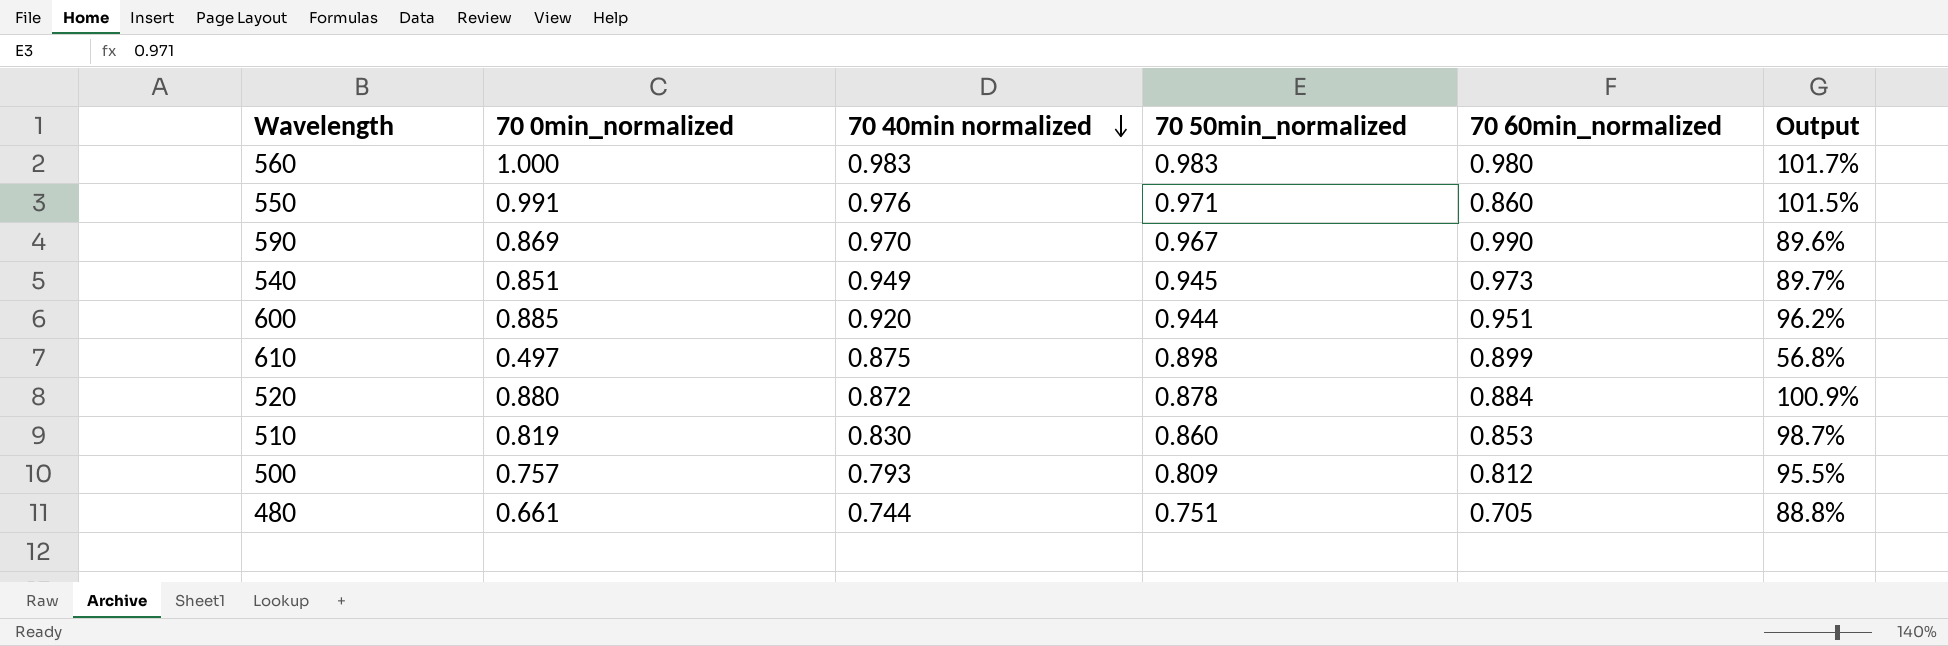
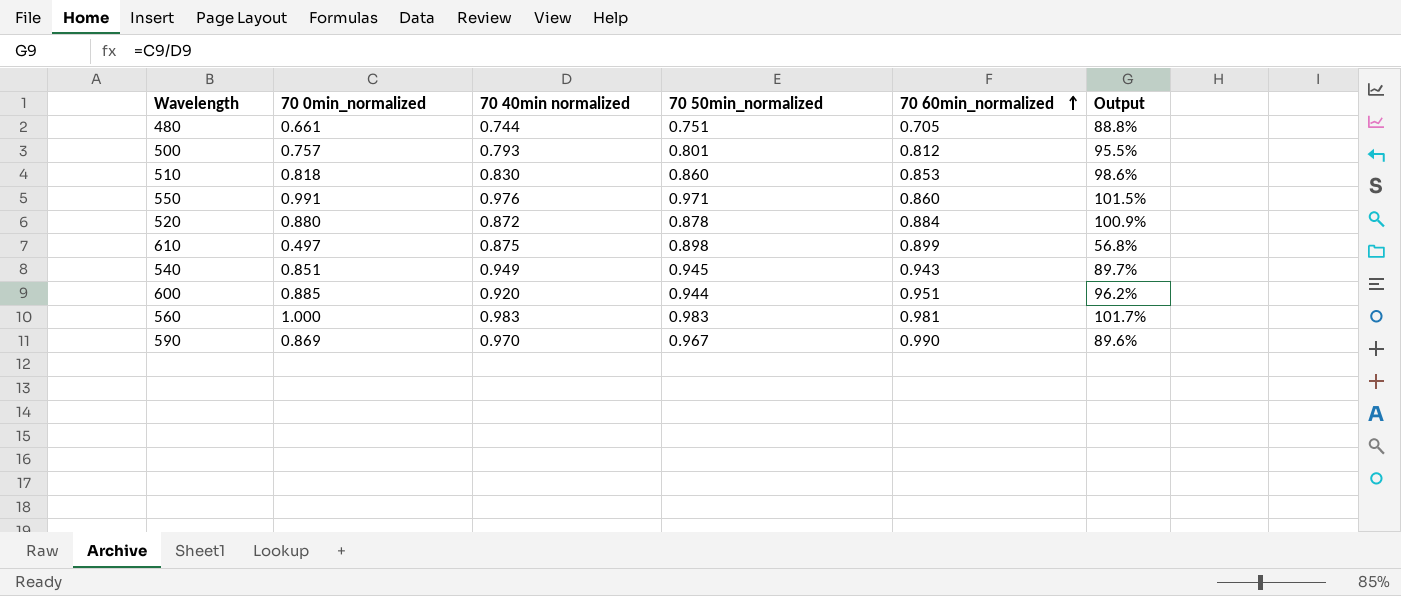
row order: 70 40min normalized descending -> 70 60min_normalized ascending
500 | 70 50min_normalized: 0.809 -> 0.801
510 | 70 0min_normalized: 0.819 -> 0.818
510 | Output: 98.7% -> 98.6%
540 | 70 60min_normalized: 0.973 -> 0.943
560 | 70 60min_normalized: 0.980 -> 0.981

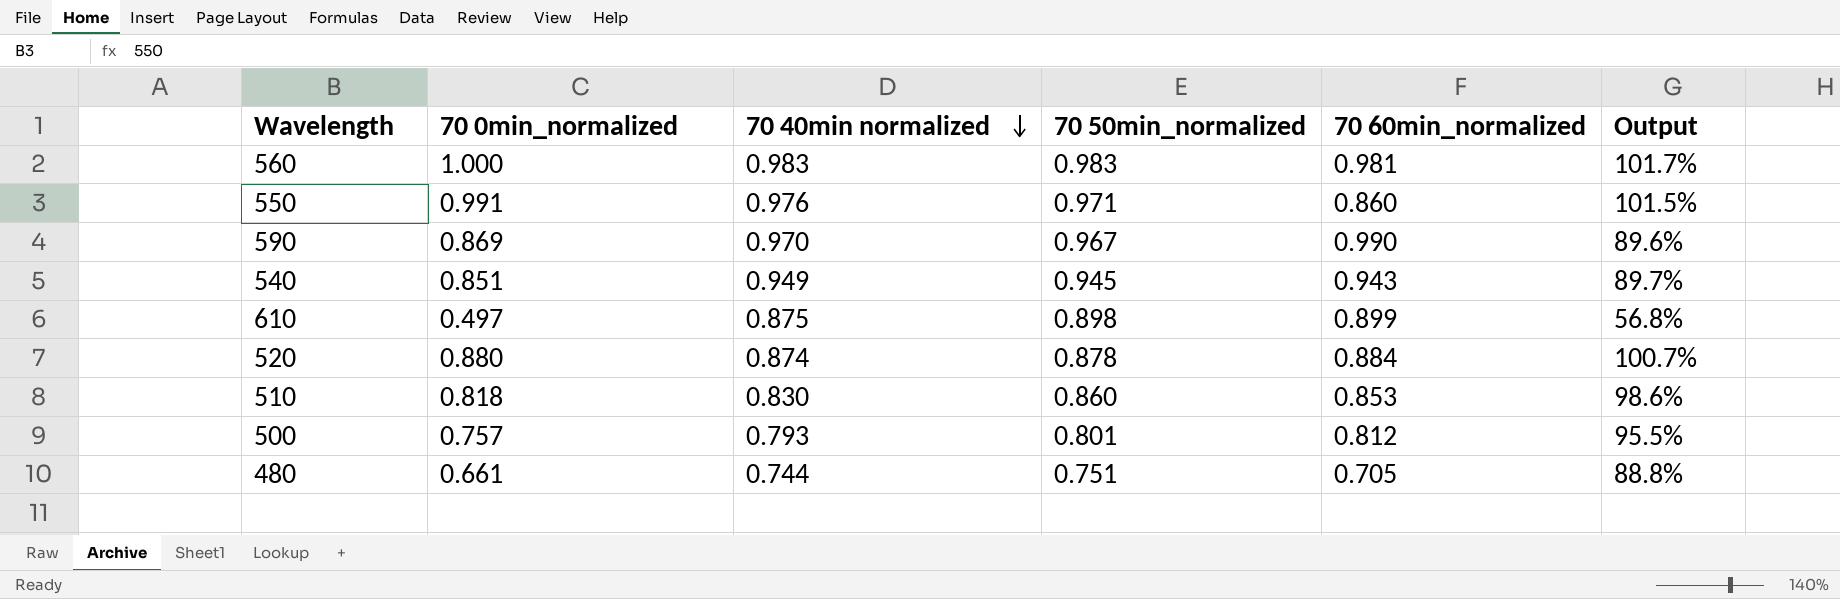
row order: 70 60min_normalized ascending -> 70 40min normalized descending
row 600: 0.885 | 0.920 | 0.944 | 0.951 | 96.2% -> none
520 | 70 40min normalized: 0.872 -> 0.874
520 | Output: 100.9% -> 100.7%

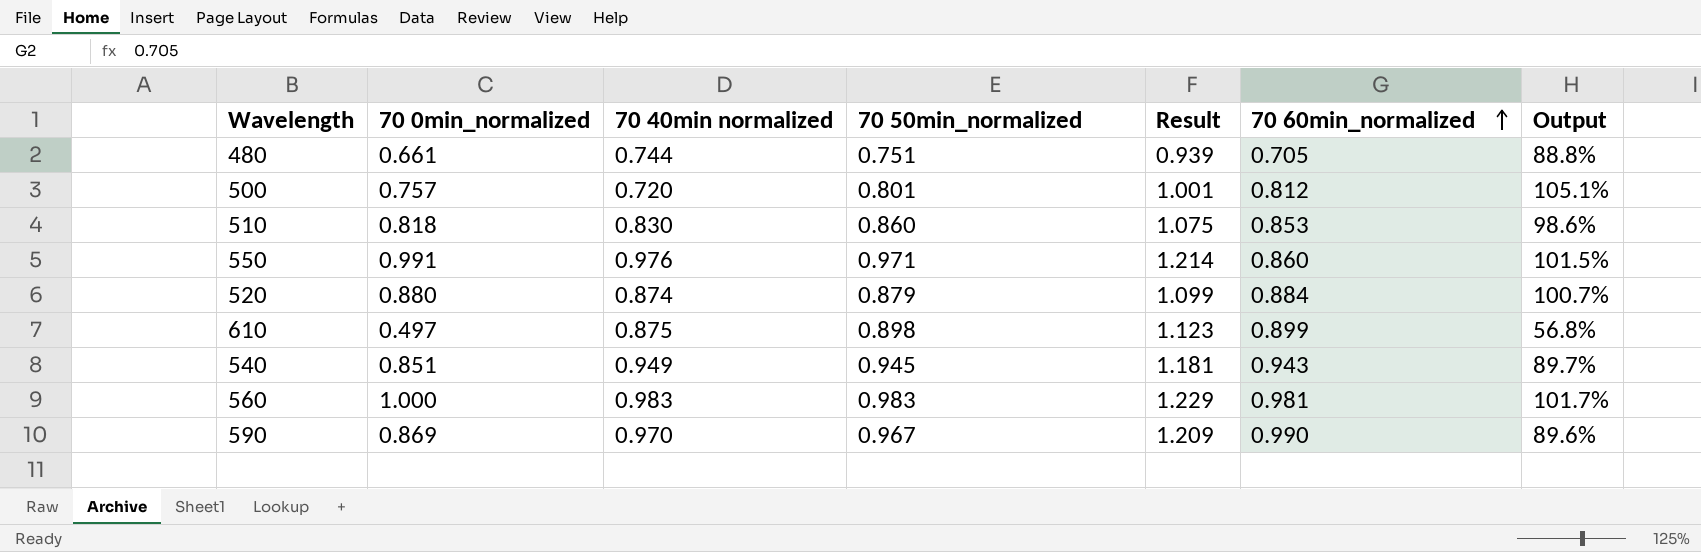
row order: 70 40min normalized descending -> 70 60min_normalized ascending
column Result | formula: none -> [70 50min_normalized] * 1.25
500 | 70 40min normalized: 0.793 -> 0.720
500 | Output: 95.5% -> 105.1%
520 | 70 50min_normalized: 0.878 -> 0.879

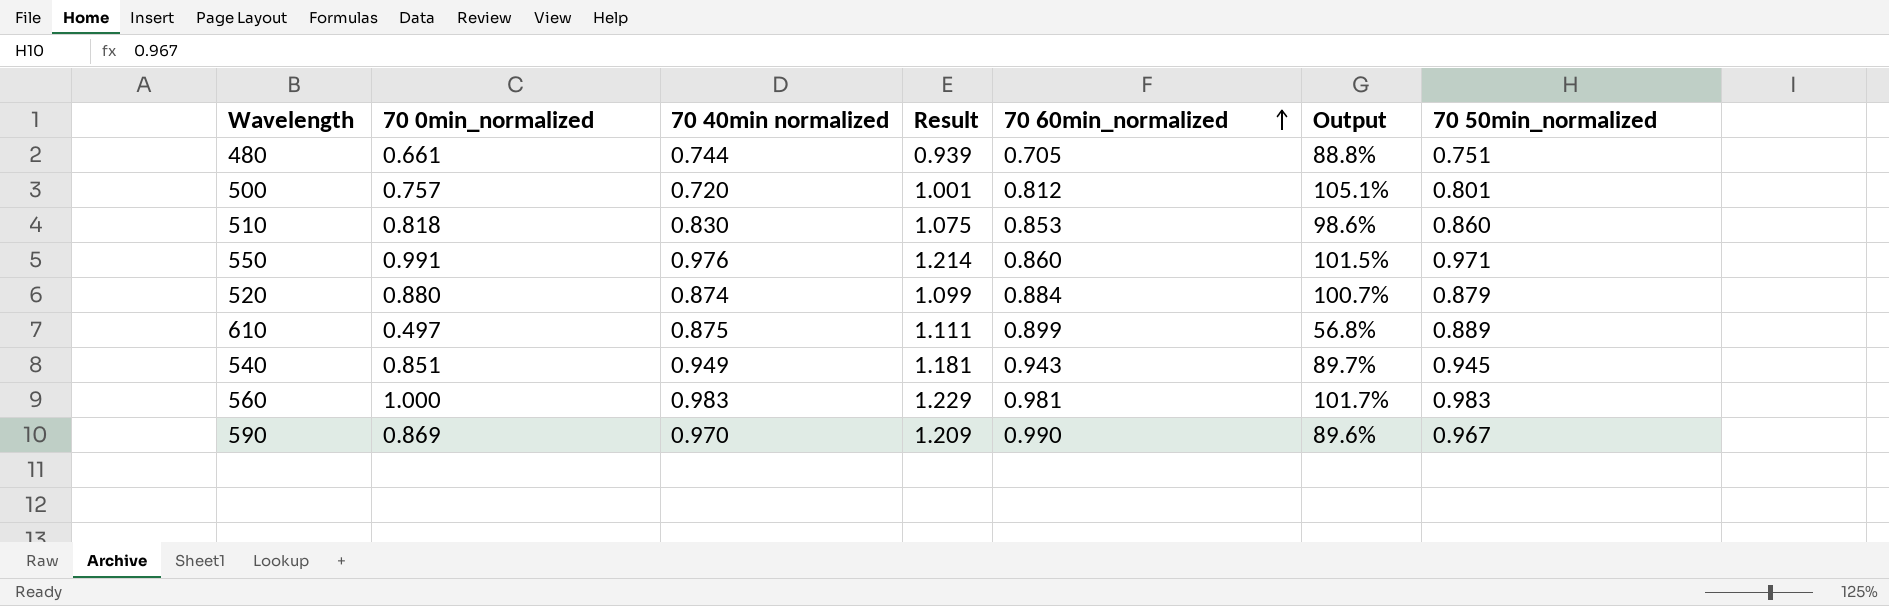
column 70 50min_normalized | position: 4 -> 7
610 | Result: 1.123 -> 1.111
610 | 70 50min_normalized: 0.898 -> 0.889

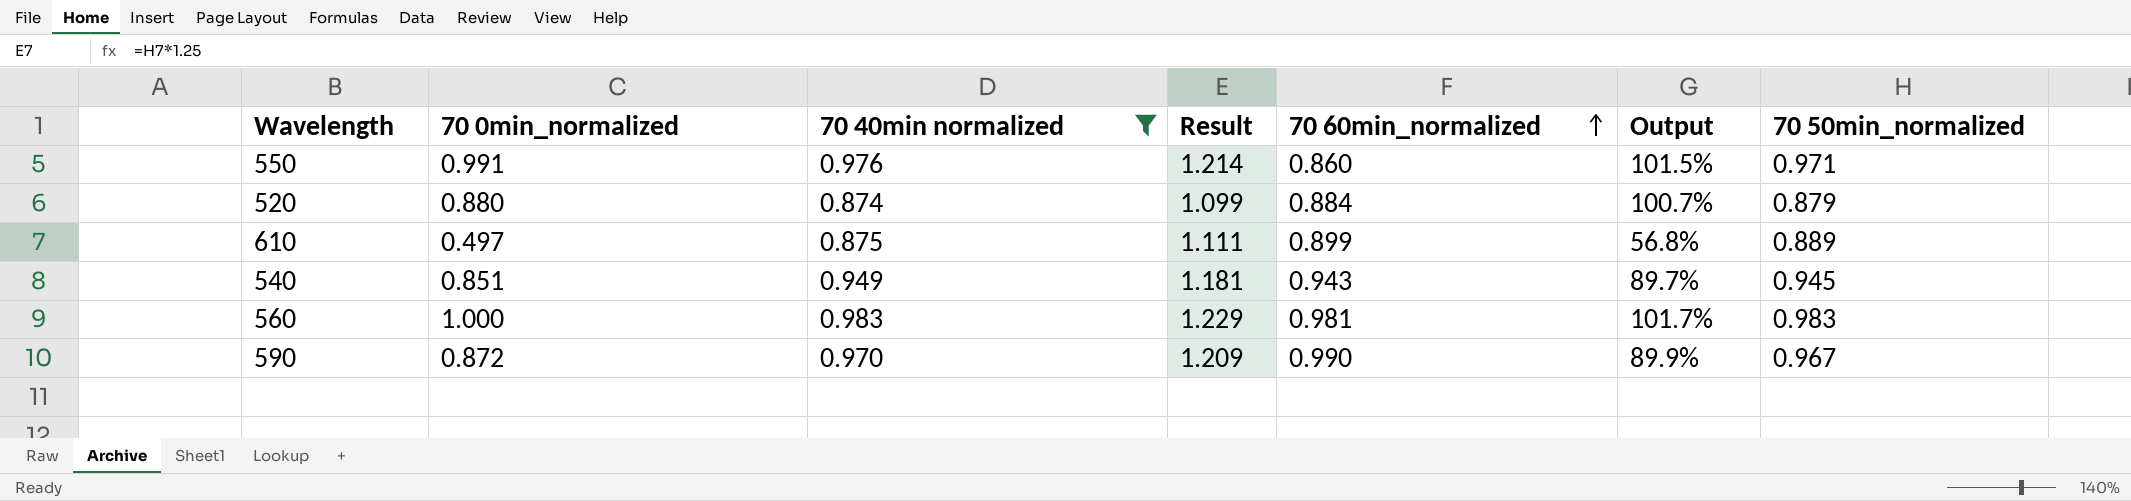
filter: none -> 70 40min normalized >= 0.874
590 | 70 0min_normalized: 0.869 -> 0.872
590 | Output: 89.6% -> 89.9%

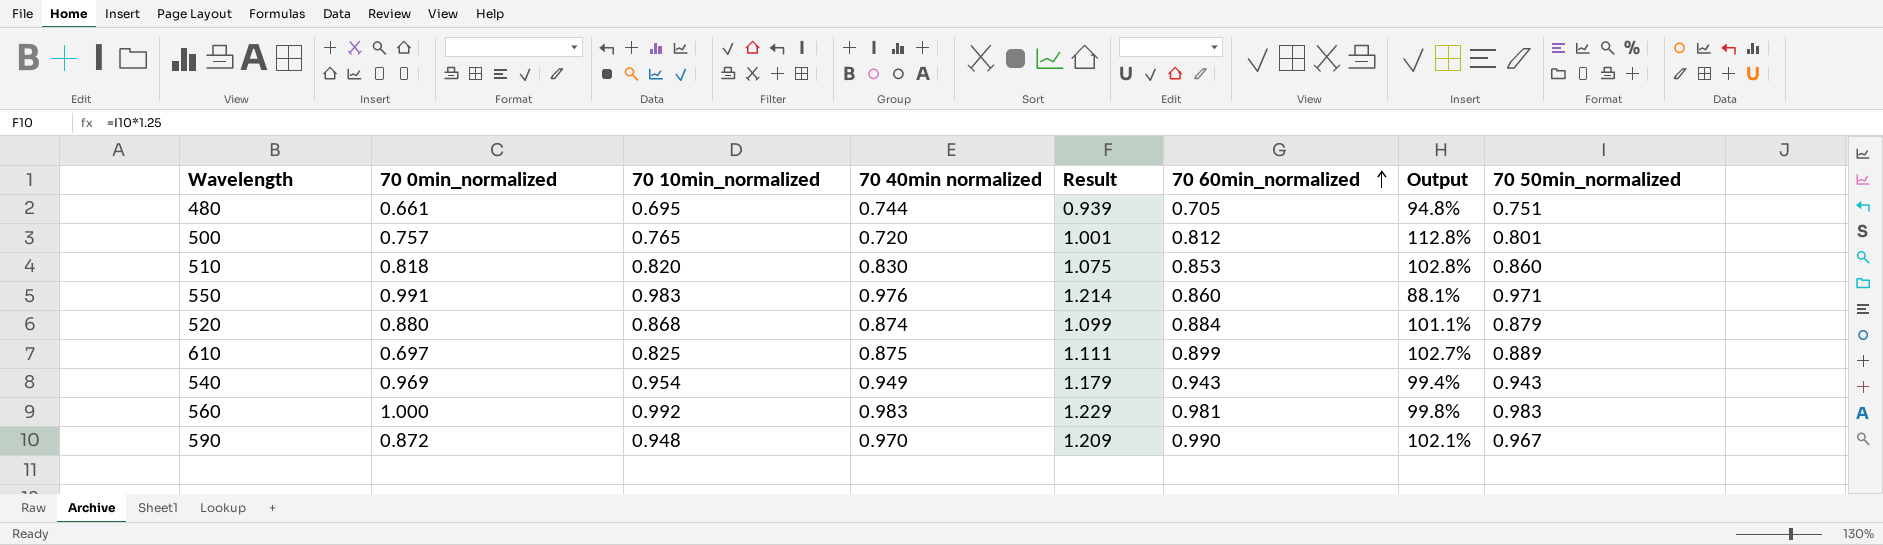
filter: 70 40min normalized >= 0.874 -> none
column 70 10min_normalized | position: none -> 3
column Output | formula: [70 0min_normalized] / [70 40min normalized] -> [70 60min_normalized] / [70 40min normalized]
610 | 70 0min_normalized: 0.497 -> 0.697
540 | 70 0min_normalized: 0.851 -> 0.969
540 | Result: 1.181 -> 1.179
540 | 70 50min_normalized: 0.945 -> 0.943

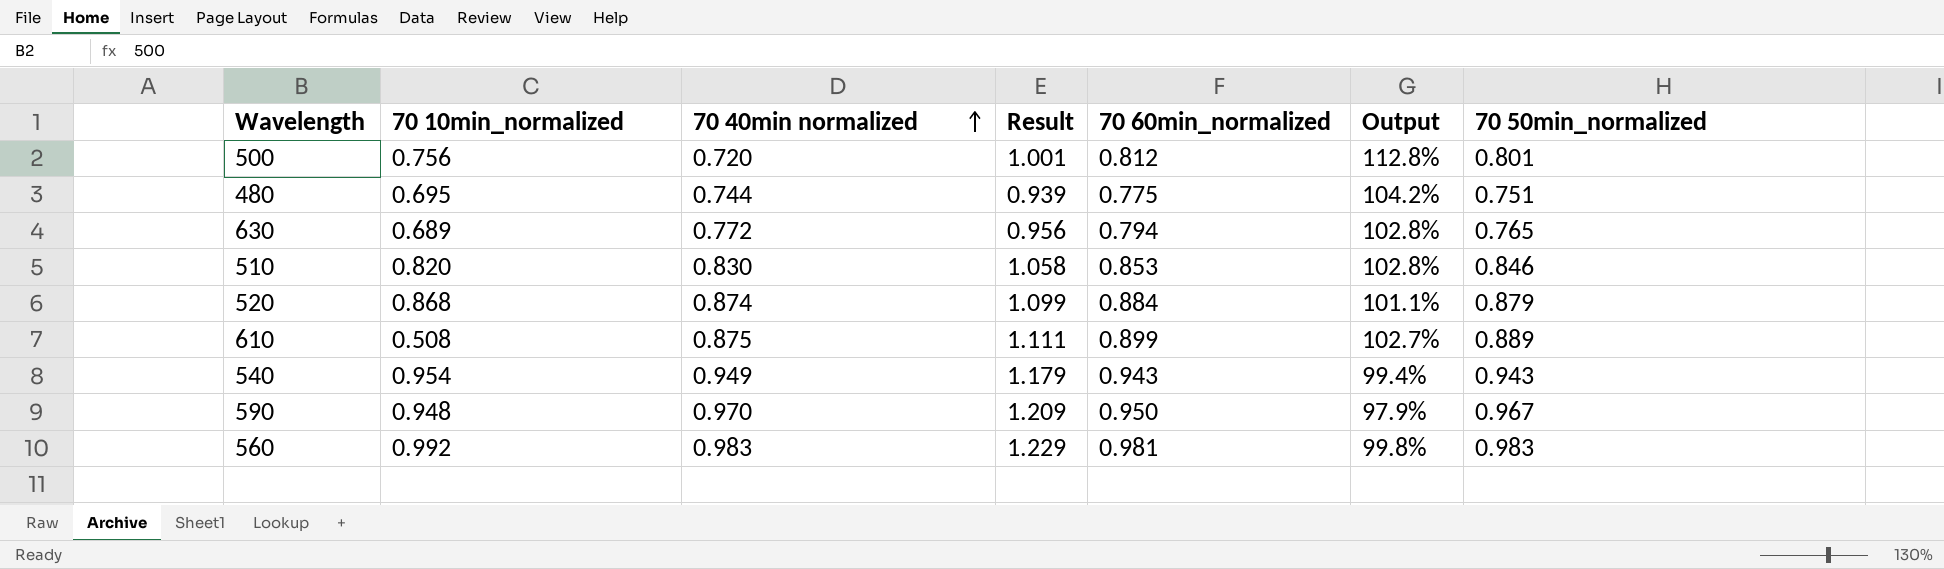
row order: 70 60min_normalized ascending -> 70 40min normalized ascending
column 70 0min_normalized | position: 2 -> none
row 550: 0.991 | 0.983 | 0.976 | 1.214 | 0.860 | 88.1% | 0.971 -> none
500 | 70 10min_normalized: 0.765 -> 0.756
480 | 70 60min_normalized: 0.705 -> 0.775
480 | Output: 94.8% -> 104.2%
row 630: none -> 0.689 | 0.772 | 0.956 | 0.794 | 102.8% | 0.765
510 | Result: 1.075 -> 1.058
510 | 70 50min_normalized: 0.860 -> 0.846
610 | 70 10min_normalized: 0.825 -> 0.508
590 | 70 60min_normalized: 0.990 -> 0.950
590 | Output: 102.1% -> 97.9%

